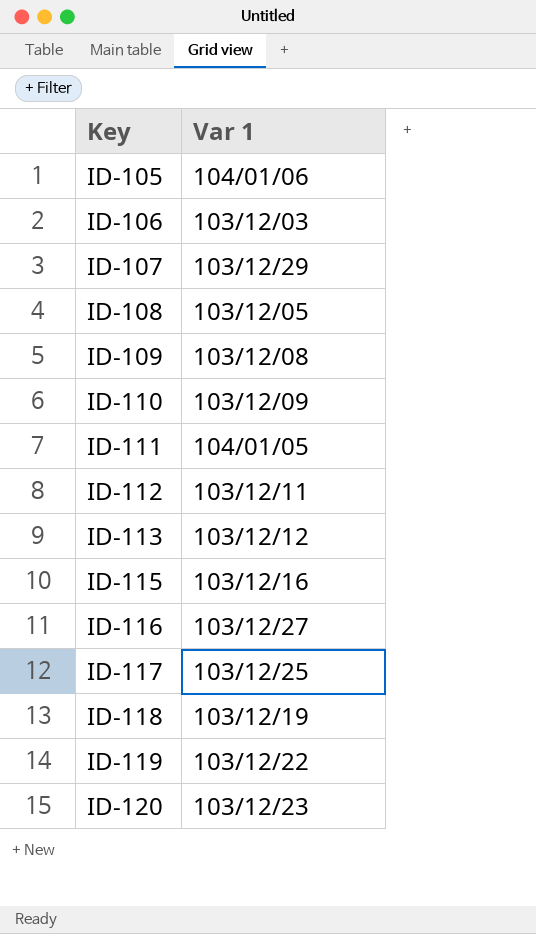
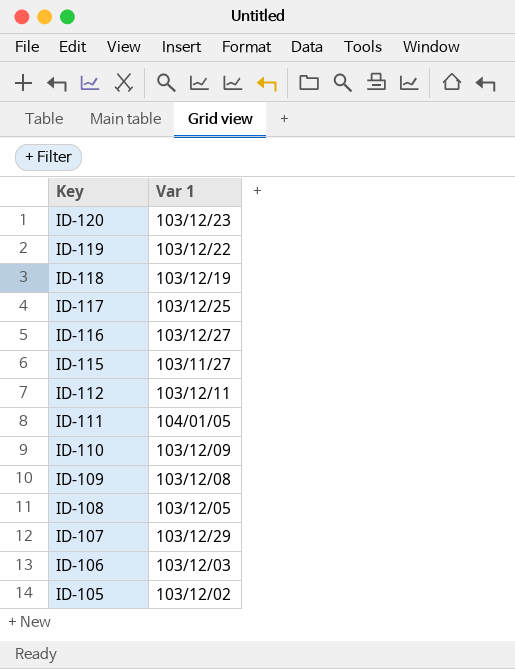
row order: Key ascending -> Key descending
row ID-113: 103/12/12 -> none
ID-115 | Var 1: 103/12/16 -> 103/11/27
ID-105 | Var 1: 104/01/06 -> 103/12/02

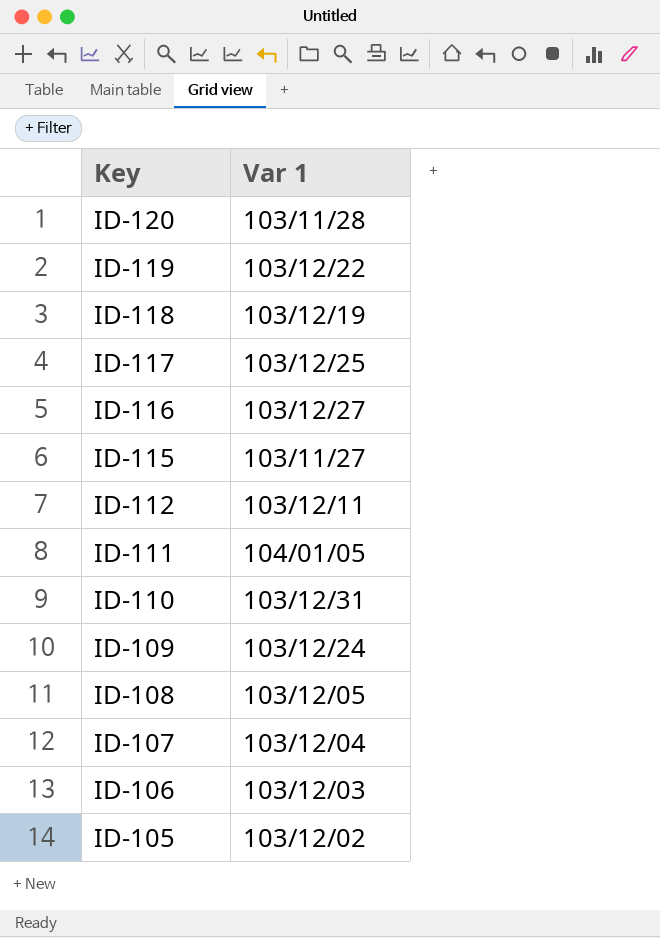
ID-120 | Var 1: 103/12/23 -> 103/11/28
ID-110 | Var 1: 103/12/09 -> 103/12/31
ID-109 | Var 1: 103/12/08 -> 103/12/24
ID-107 | Var 1: 103/12/29 -> 103/12/04

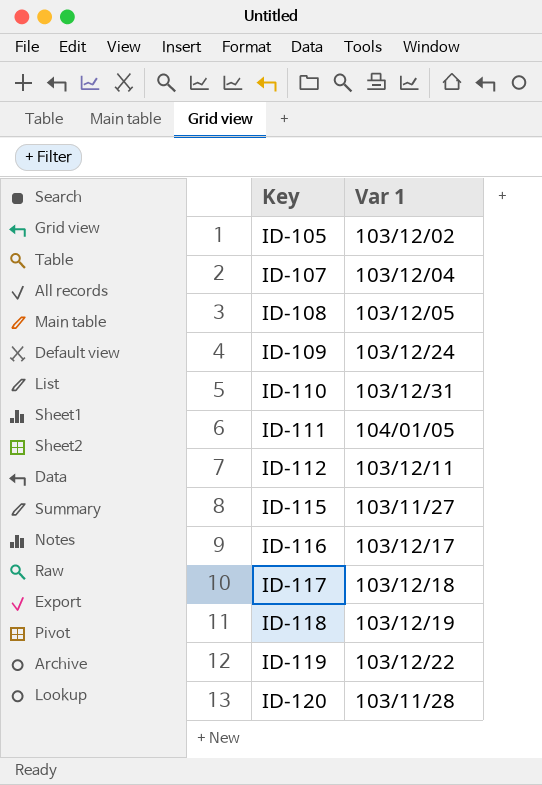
row order: Key descending -> Key ascending
row ID-106: 103/12/03 -> none
ID-116 | Var 1: 103/12/27 -> 103/12/17
ID-117 | Var 1: 103/12/25 -> 103/12/18

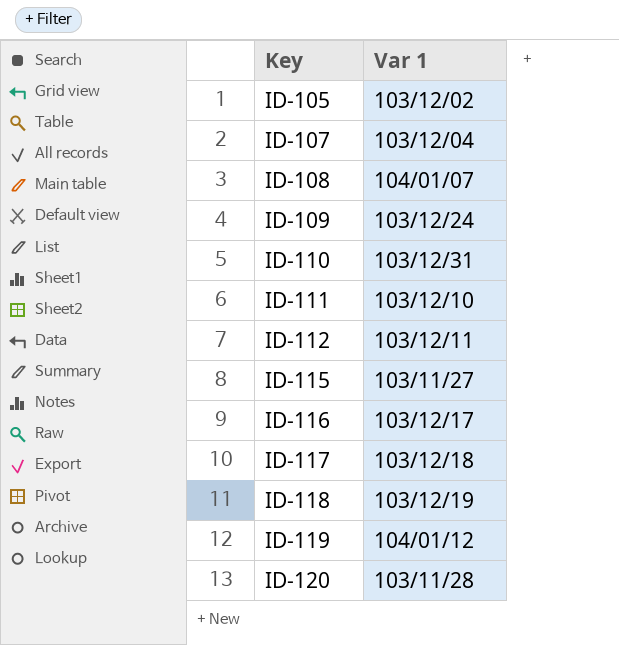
ID-108 | Var 1: 103/12/05 -> 104/01/07
ID-111 | Var 1: 104/01/05 -> 103/12/10
ID-119 | Var 1: 103/12/22 -> 104/01/12

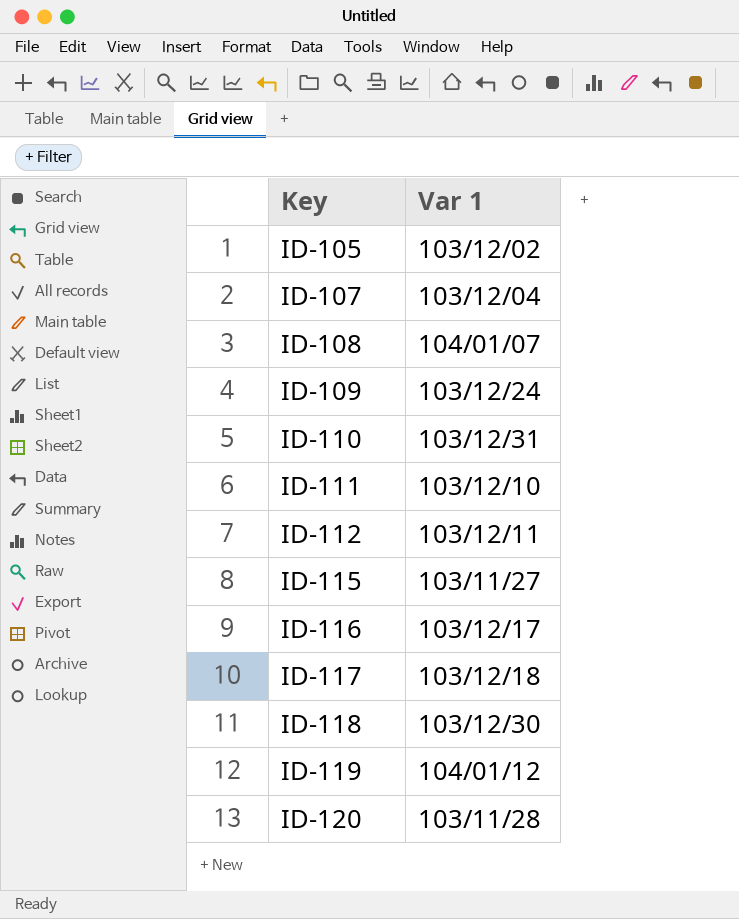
ID-118 | Var 1: 103/12/19 -> 103/12/30

